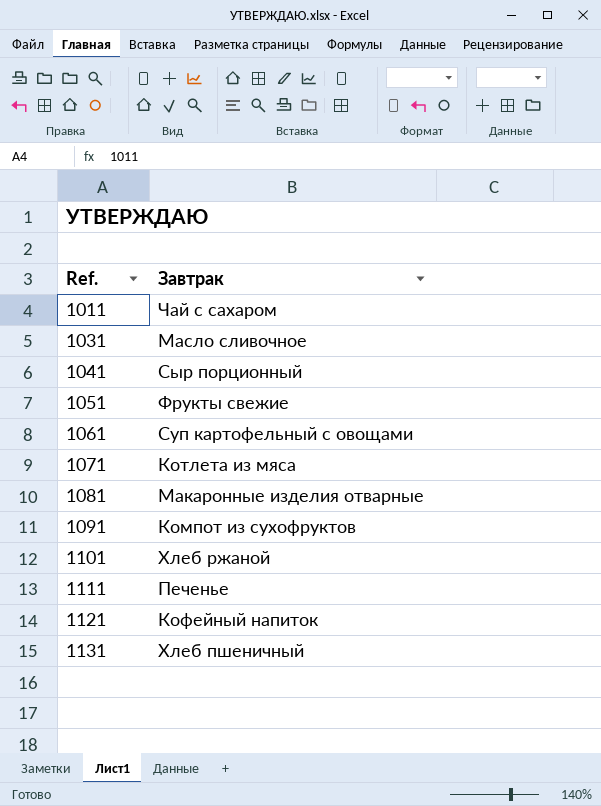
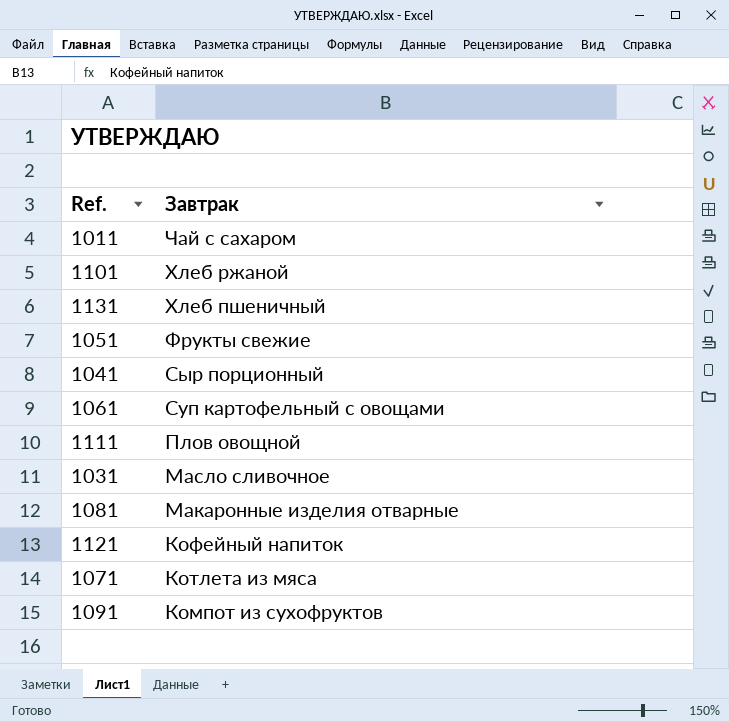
row order: Ref. ascending -> Завтрак descending
1111 | Завтрак: Печенье -> Плов овощной

